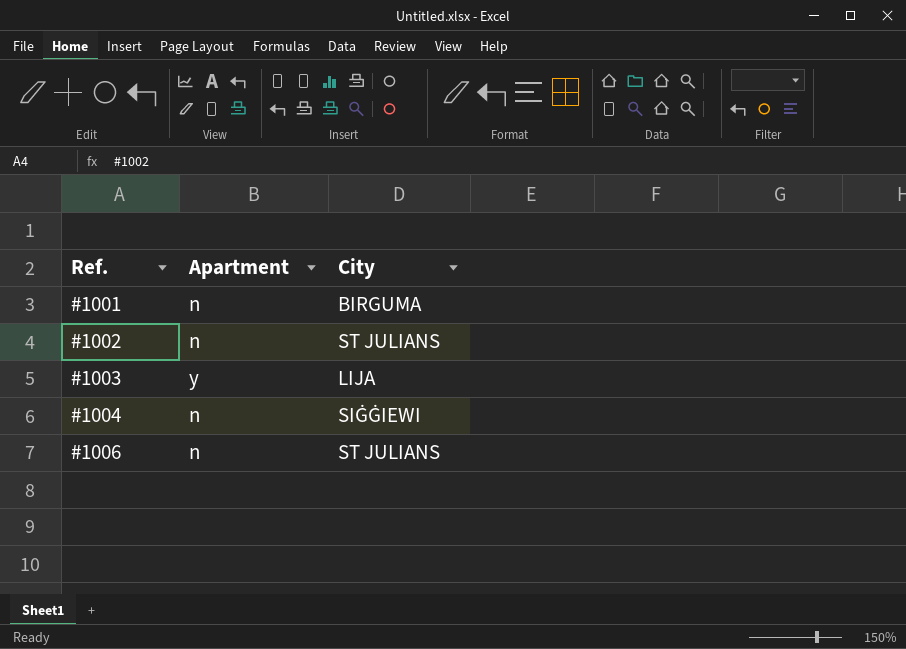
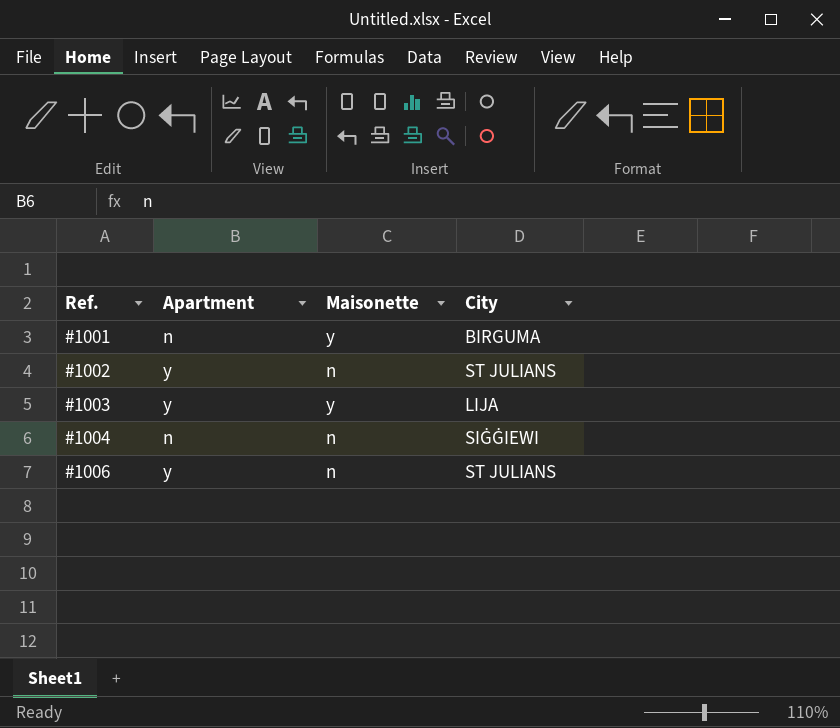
column Maisonette | position: none -> 3
#1002 | Apartment: n -> y
#1006 | Apartment: n -> y

